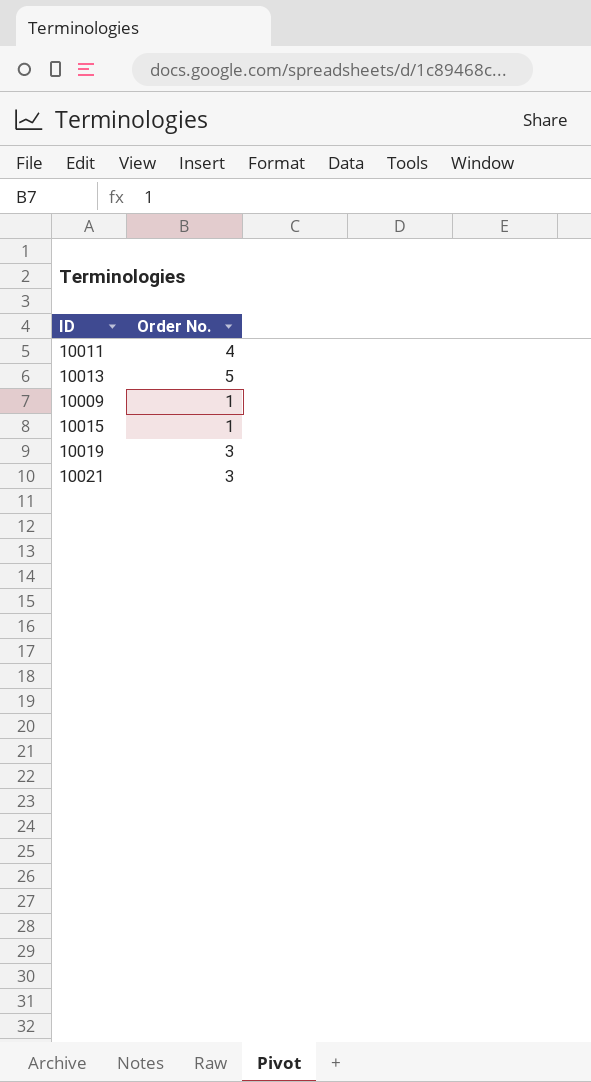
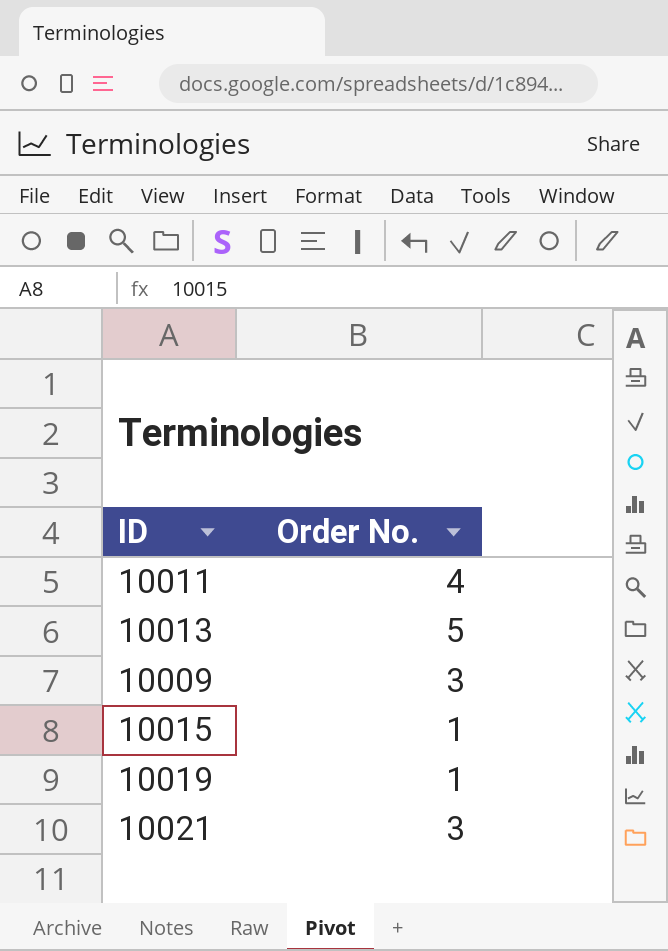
10009 | Order No.: 1 -> 3
10019 | Order No.: 3 -> 1

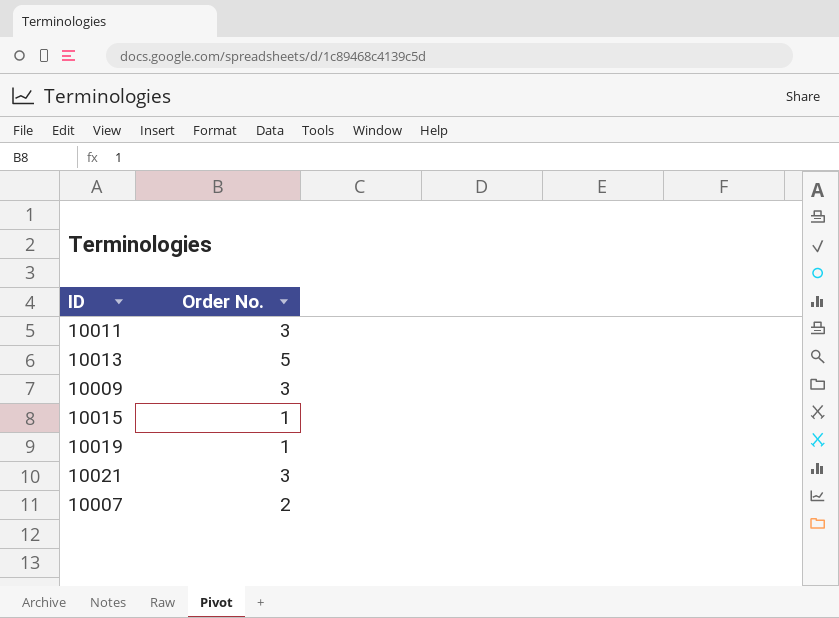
10011 | Order No.: 4 -> 3
row 10007: none -> 2

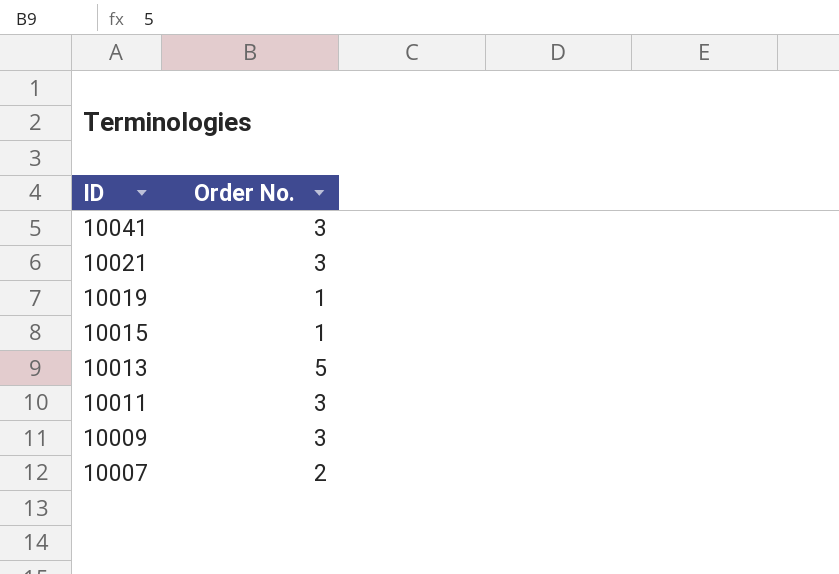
row order: none -> ID descending
row 10041: none -> 3

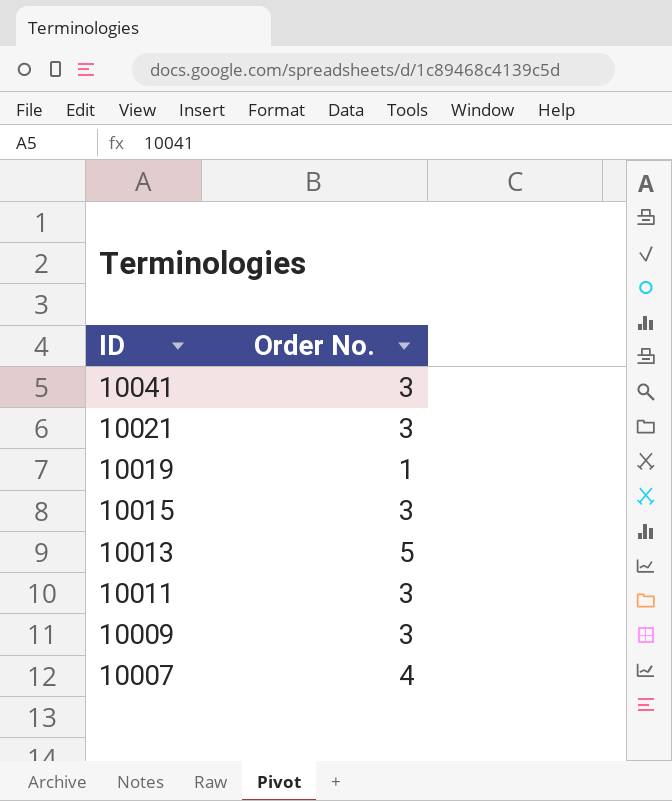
10015 | Order No.: 1 -> 3
10007 | Order No.: 2 -> 4

